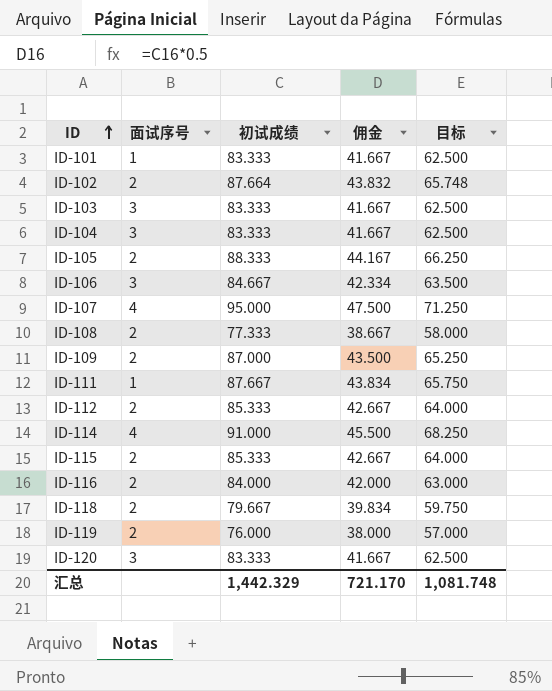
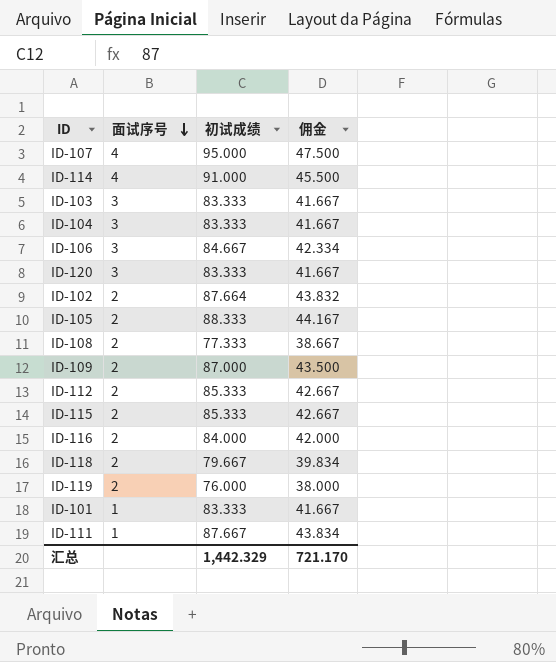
row order: ID ascending -> 面试序号 descending
column 目标 | formula: [初试成绩] * 0.75 -> none

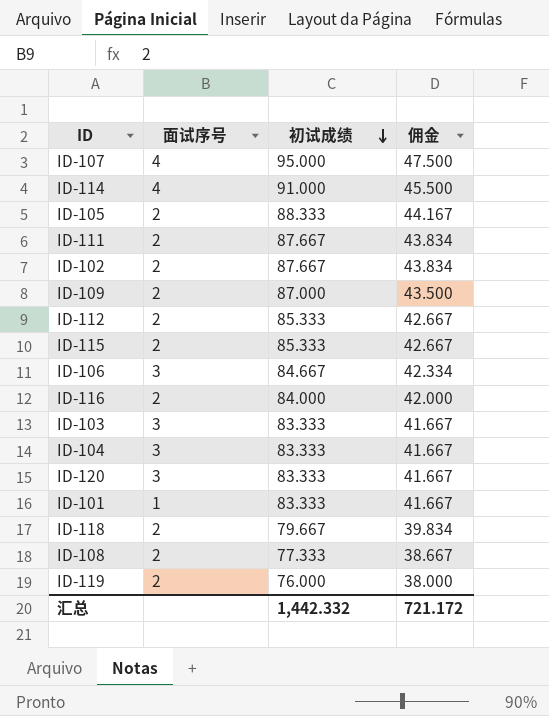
row order: 面试序号 descending -> 初试成绩 descending
ID-111 | 面试序号: 1 -> 2
ID-102 | 初试成绩: 87.664 -> 87.667
ID-102 | 佣金: 43.832 -> 43.834
汇总 | 初试成绩: 1,442.329 -> 1,442.332
汇总 | 佣金: 721.170 -> 721.172

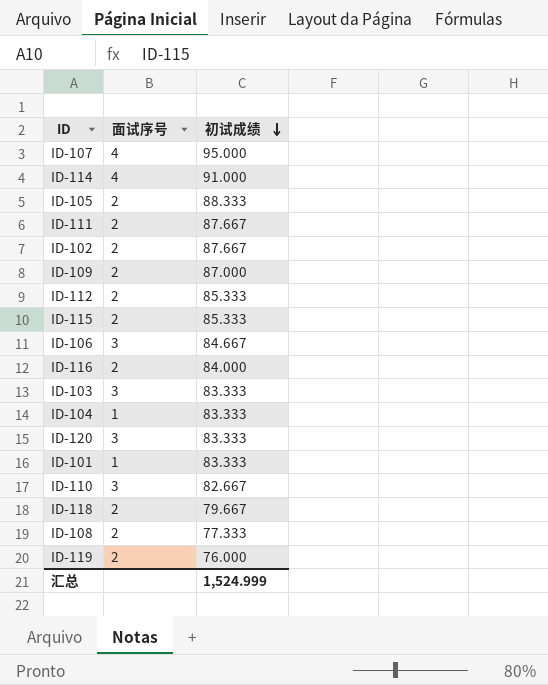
column 佣金 | formula: [初试成绩] * 0.5 -> none
ID-104 | 面试序号: 3 -> 1
row ID-110: none -> 3 | 82.667
汇总 | 初试成绩: 1,442.332 -> 1,524.999

